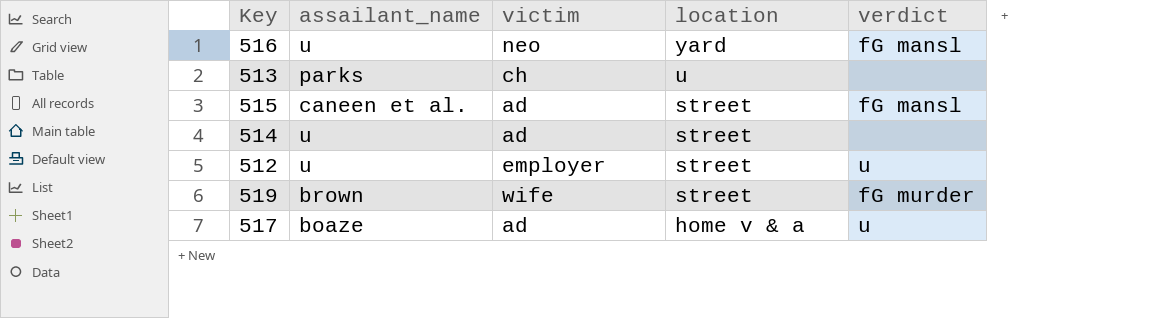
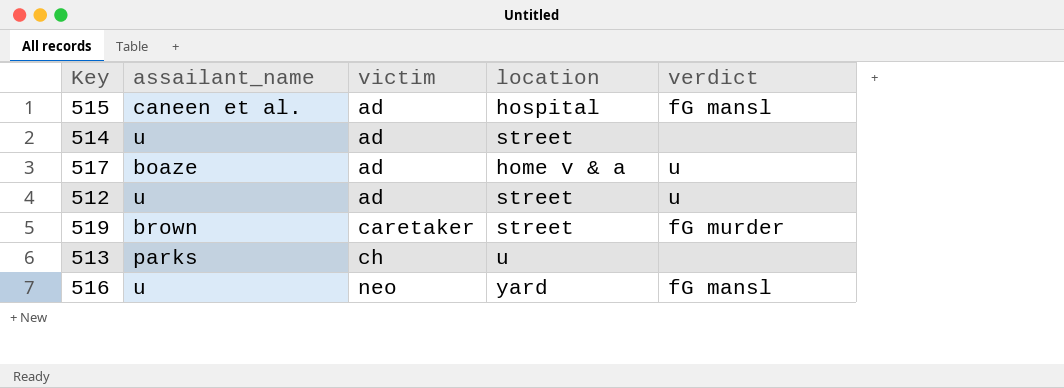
row order: location descending -> victim ascending
515 | location: street -> hospital
512 | victim: employer -> ad
519 | victim: wife -> caretaker

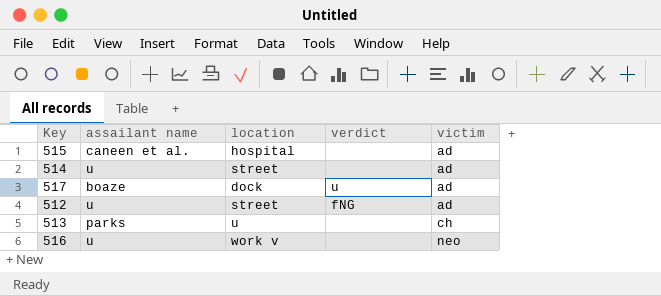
column name: assailant_name -> assailant name
column victim | position: 3 -> 5
row 519: brown | caretaker | street | fG murder -> none
515 | verdict: fG mansl -> none
517 | location: home v & a -> dock
512 | verdict: u -> fNG
516 | location: yard -> work v
516 | verdict: fG mansl -> none

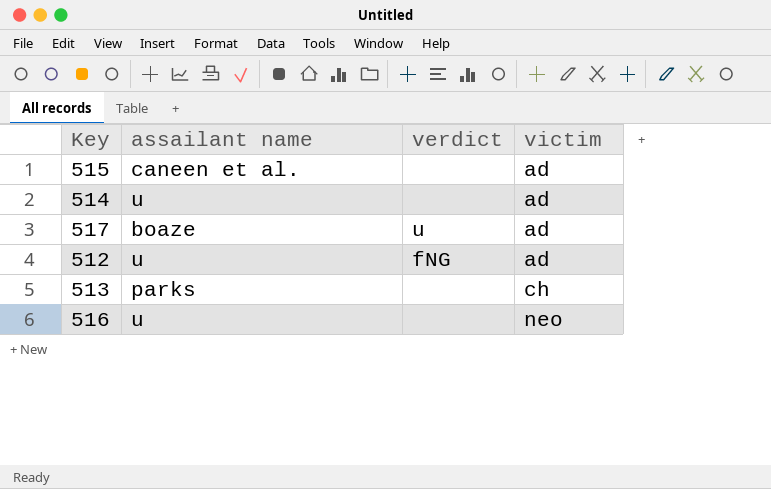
column location | position: 3 -> none

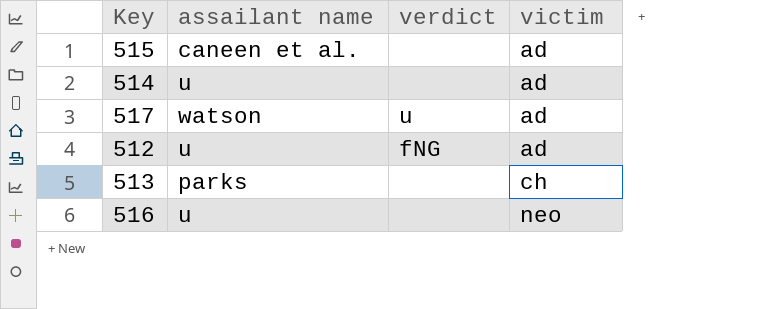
517 | assailant name: boaze -> watson

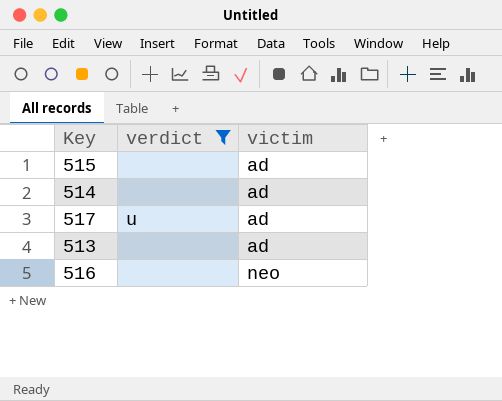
filter: none -> verdict != fNG
column assailant name | position: 2 -> none
513 | victim: ch -> ad

